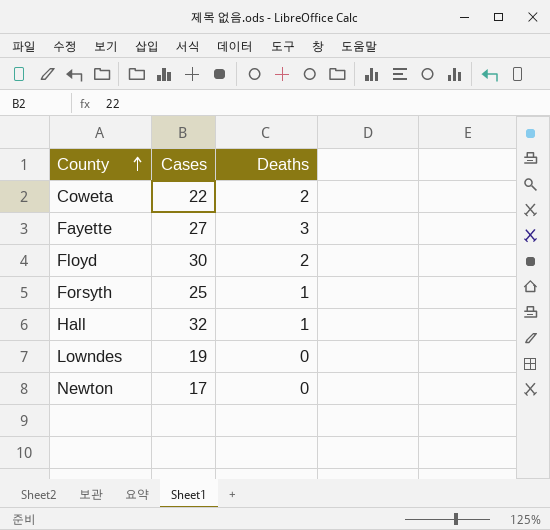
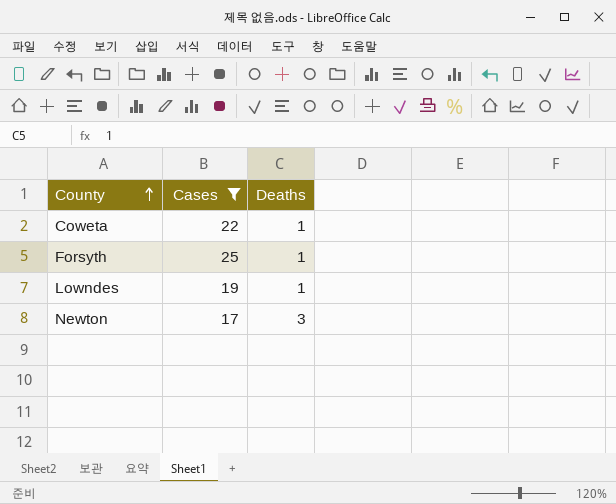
filter: none -> Cases <= 25
Coweta | Deaths: 2 -> 1
Lowndes | Deaths: 0 -> 1
Newton | Deaths: 0 -> 3

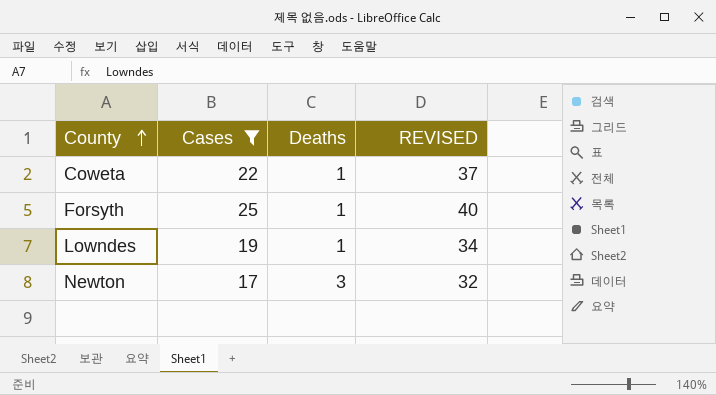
column REVISED | formula: none -> [Cases] + 15

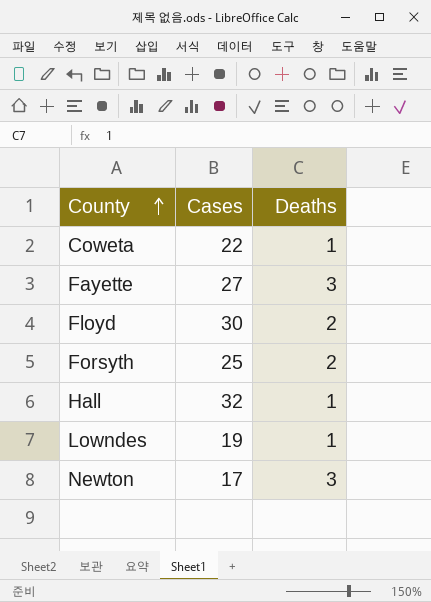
filter: Cases <= 25 -> none
column REVISED | formula: [Cases] + 15 -> none
Forsyth | Deaths: 1 -> 2

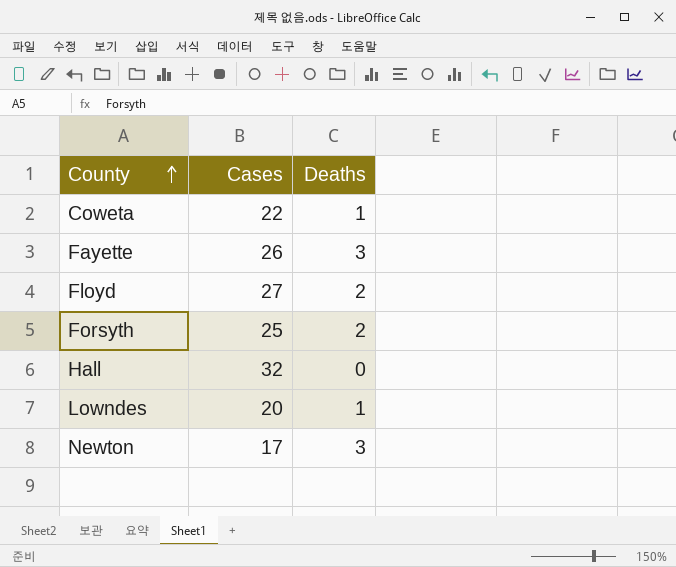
Fayette | Cases: 27 -> 26
Floyd | Cases: 30 -> 27
Hall | Deaths: 1 -> 0
Lowndes | Cases: 19 -> 20

